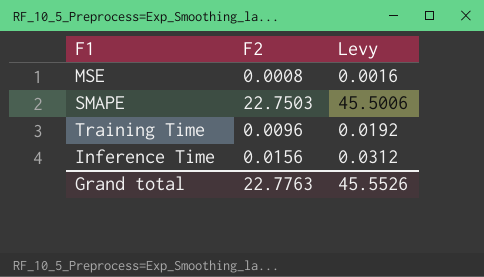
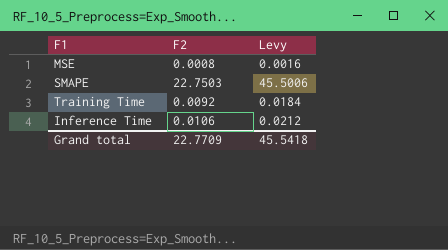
Training Time | F2: 0.0096 -> 0.0092
Training Time | Levy: 0.0192 -> 0.0184
Inference Time | F2: 0.0156 -> 0.0106
Inference Time | Levy: 0.0312 -> 0.0212
Grand total | F2: 22.7763 -> 22.7709
Grand total | Levy: 45.5526 -> 45.5418

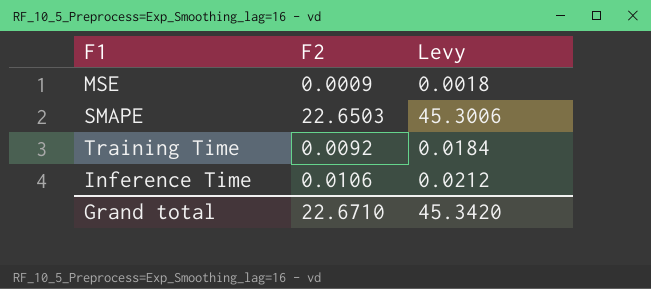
MSE | F2: 0.0008 -> 0.0009
MSE | Levy: 0.0016 -> 0.0018
SMAPE | F2: 22.7503 -> 22.6503
SMAPE | Levy: 45.5006 -> 45.3006
Grand total | F2: 22.7709 -> 22.6710
Grand total | Levy: 45.5418 -> 45.3420

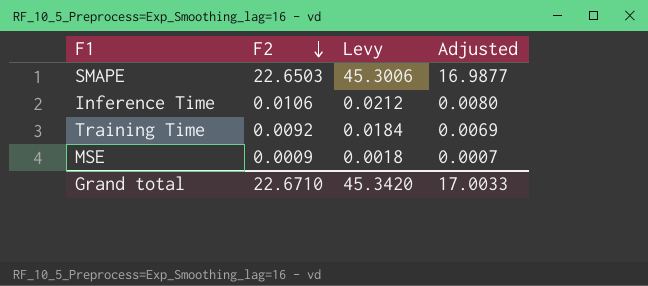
row order: none -> F2 descending
column Adjusted | formula: none -> [F2] * 0.75

